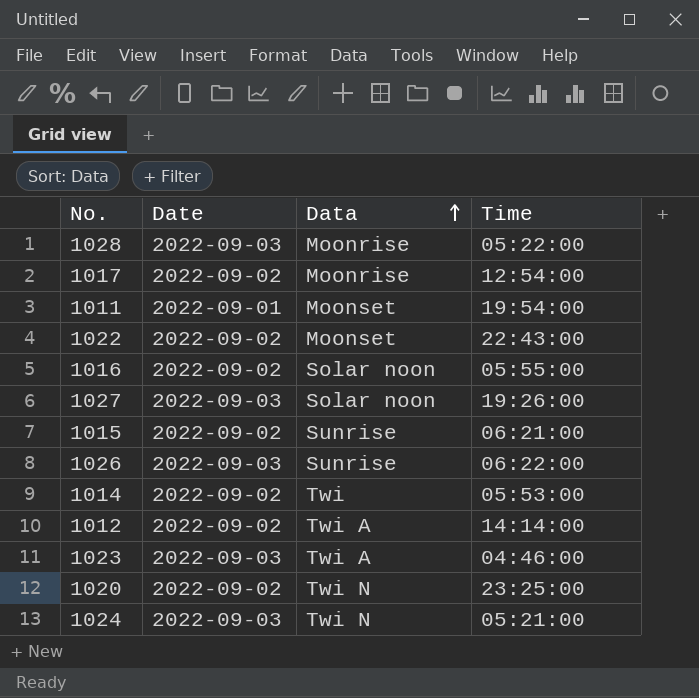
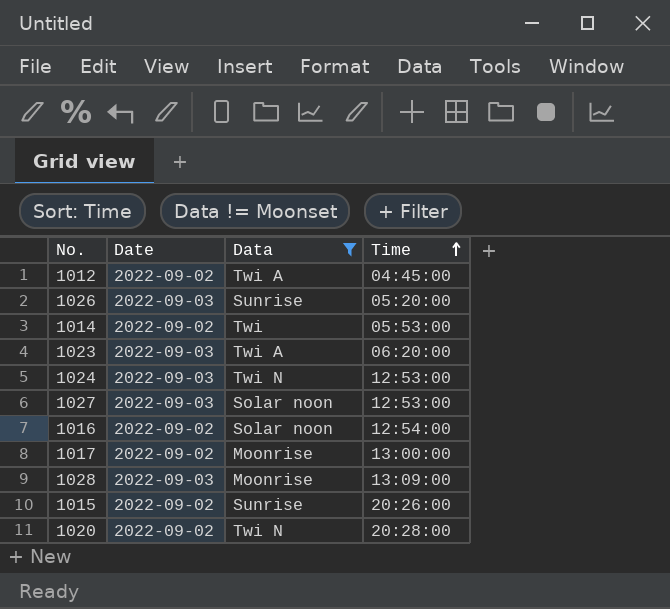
filter: none -> Data != Moonset
row order: Data ascending -> Time ascending
1012 | Time: 14:14:00 -> 04:45:00
1026 | Time: 06:22:00 -> 05:20:00
1023 | Time: 04:46:00 -> 06:20:00
1024 | Time: 05:21:00 -> 12:53:00
1027 | Time: 19:26:00 -> 12:53:00
1016 | Time: 05:55:00 -> 12:54:00
1017 | Time: 12:54:00 -> 13:00:00
1028 | Time: 05:22:00 -> 13:09:00
1015 | Time: 06:21:00 -> 20:26:00
1020 | Time: 23:25:00 -> 20:28:00

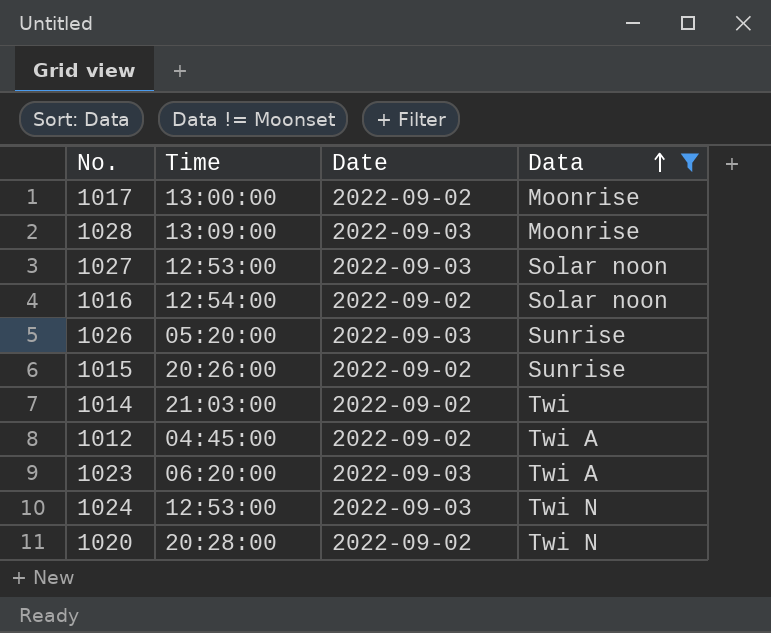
row order: Time ascending -> Data ascending
column Time | position: 4 -> 2
1014 | Time: 05:53:00 -> 21:03:00

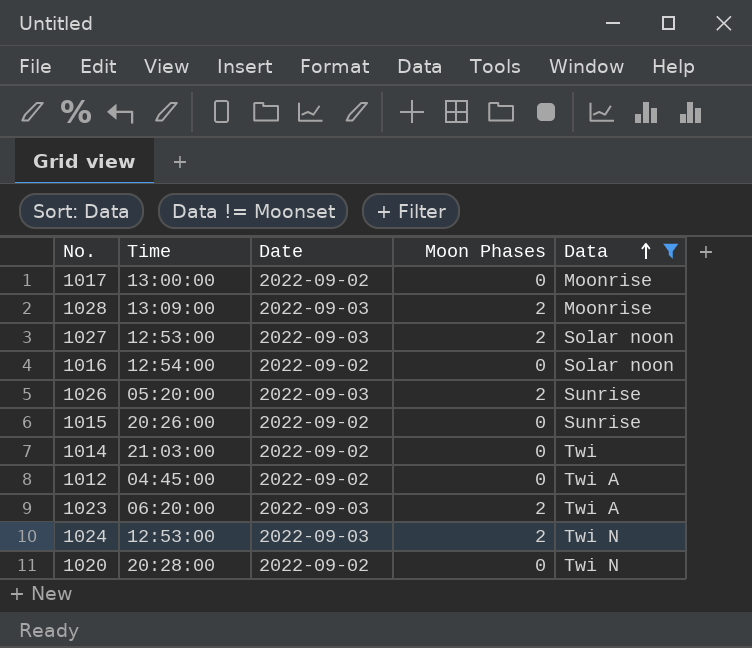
column Moon Phases | position: none -> 4

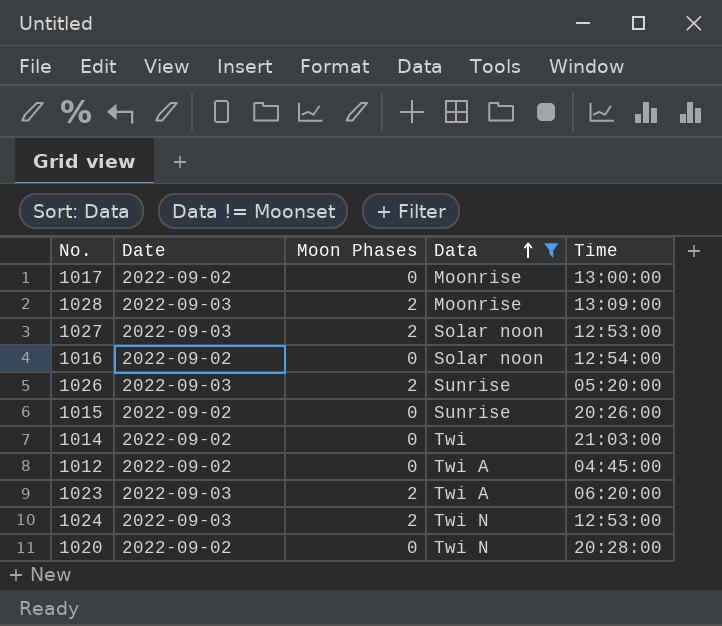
column Time | position: 2 -> 5

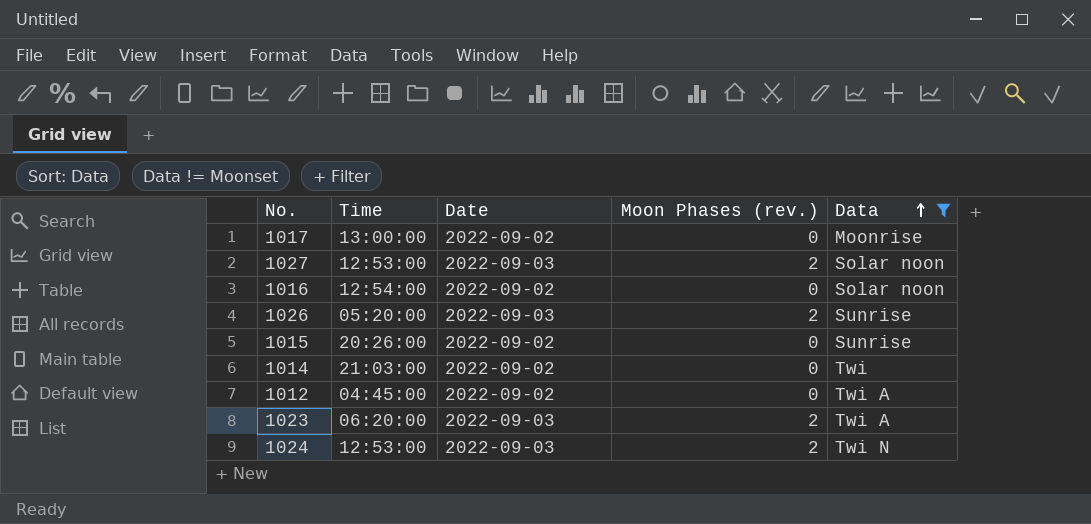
column Time | position: 5 -> 2
column name: Moon Phases -> Moon Phases (rev.)
row 1028: 2022-09-03 | 2 | Moonrise | 13:09:00 -> none
row 1020: 2022-09-02 | 0 | Twi N | 20:28:00 -> none

